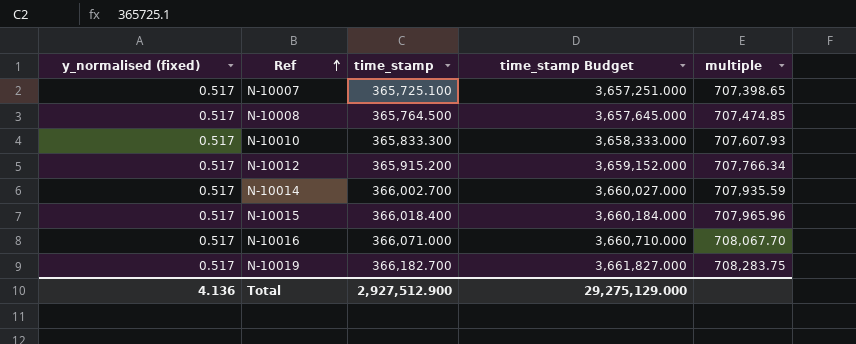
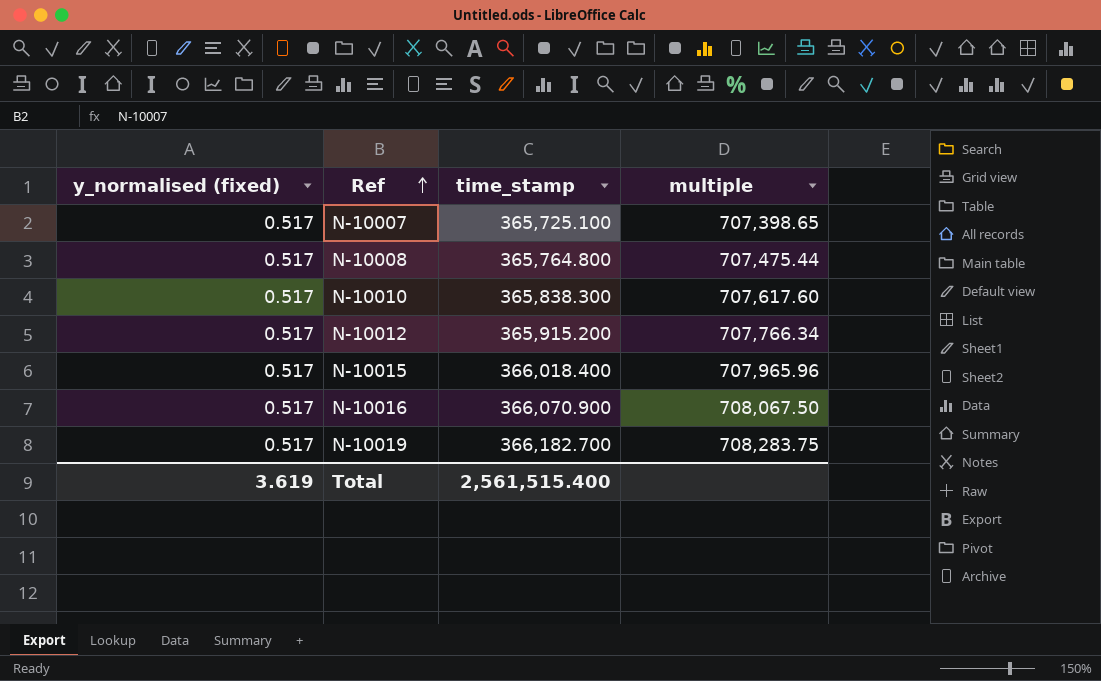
column time_stamp Budget | formula: [time_stamp] * 10 -> none
row N-10014: 0.517 | 366,002.700 | 3,660,027.000 | 707,935.59 -> none
N-10008 | time_stamp: 365,764.500 -> 365,764.800
N-10008 | multiple: 707,474.85 -> 707,475.44
N-10010 | time_stamp: 365,833.300 -> 365,838.300
N-10010 | multiple: 707,607.93 -> 707,617.60
N-10016 | time_stamp: 366,071.000 -> 366,070.900
N-10016 | multiple: 708,067.70 -> 708,067.50
Total | y_normalised (fixed): 4.136 -> 3.619
Total | time_stamp: 2,927,512.900 -> 2,561,515.400

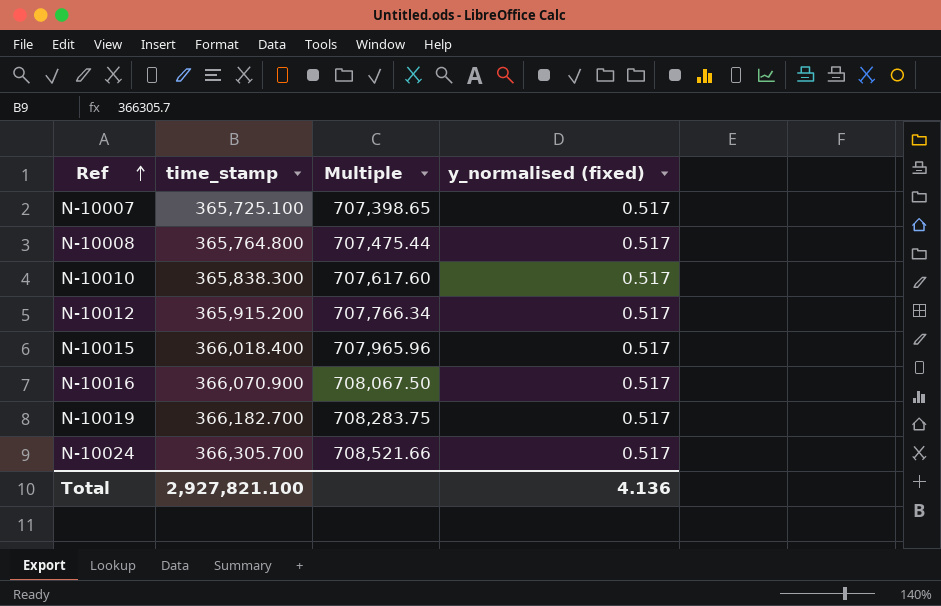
column name: multiple -> Multiple
column y_normalised (fixed) | position: 1 -> 4
row N-10024: none -> 366,305.700 | 708,521.66 | 0.517
Total | time_stamp: 2,561,515.400 -> 2,927,821.100
Total | y_normalised (fixed): 3.619 -> 4.136

